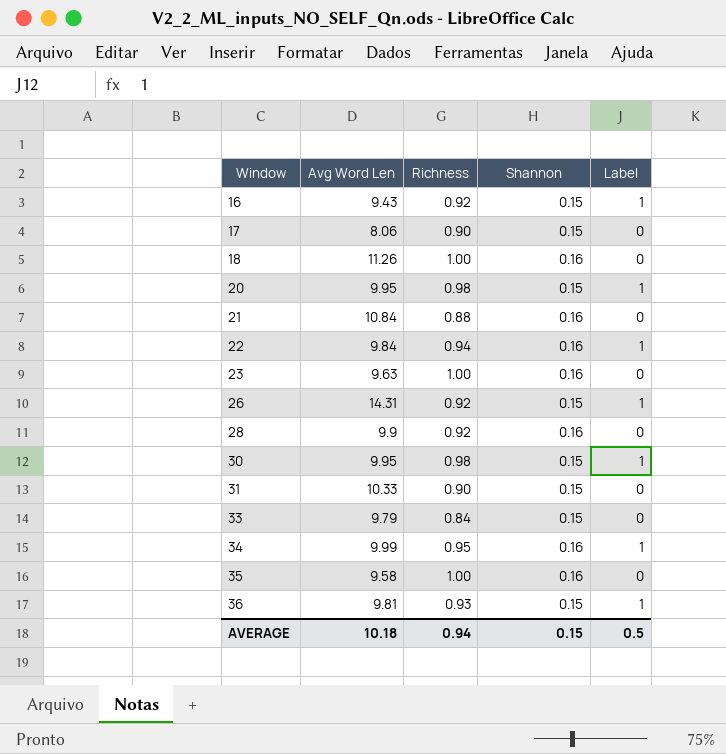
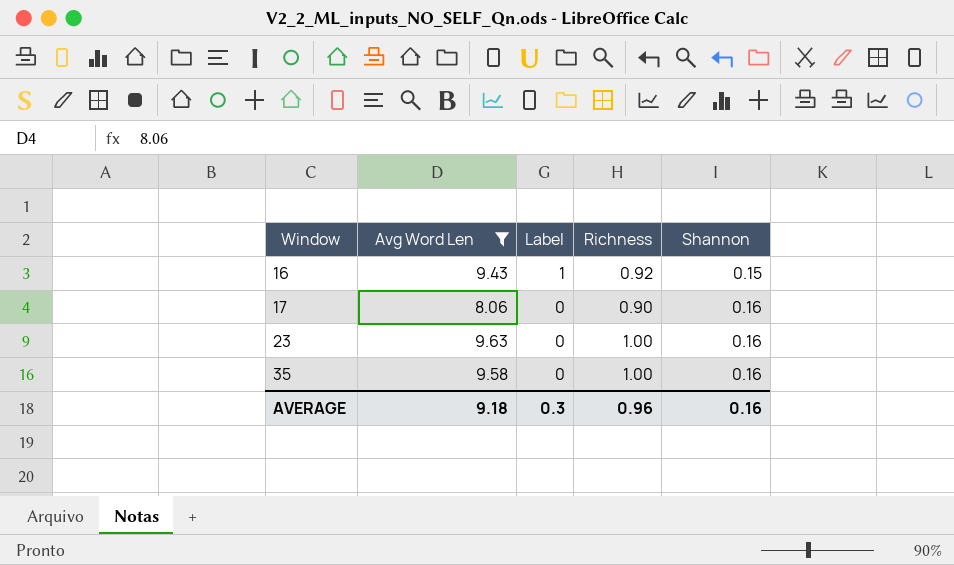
filter: none -> Avg Word Len <= 9.63
column Label | position: 5 -> 3
17 | Shannon: 0.15 -> 0.16
AVERAGE | Avg Word Len: 10.18 -> 9.18
AVERAGE | Label: 0.5 -> 0.3
AVERAGE | Richness: 0.94 -> 0.96
AVERAGE | Shannon: 0.15 -> 0.16

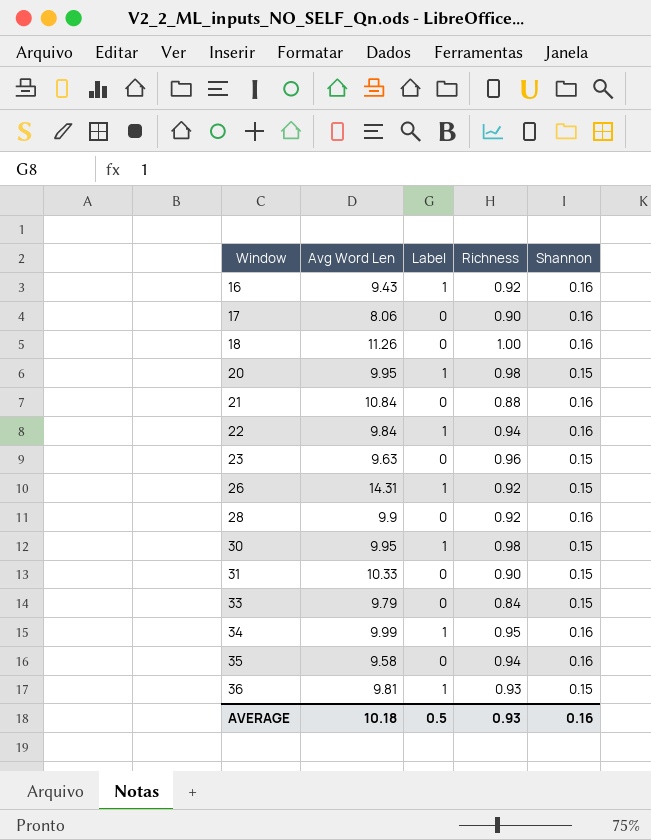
filter: Avg Word Len <= 9.63 -> none
16 | Shannon: 0.15 -> 0.16
23 | Richness: 1.00 -> 0.96
23 | Shannon: 0.16 -> 0.15
35 | Richness: 1.00 -> 0.94
AVERAGE | Avg Word Len: 9.18 -> 10.18
AVERAGE | Label: 0.3 -> 0.5
AVERAGE | Richness: 0.96 -> 0.93

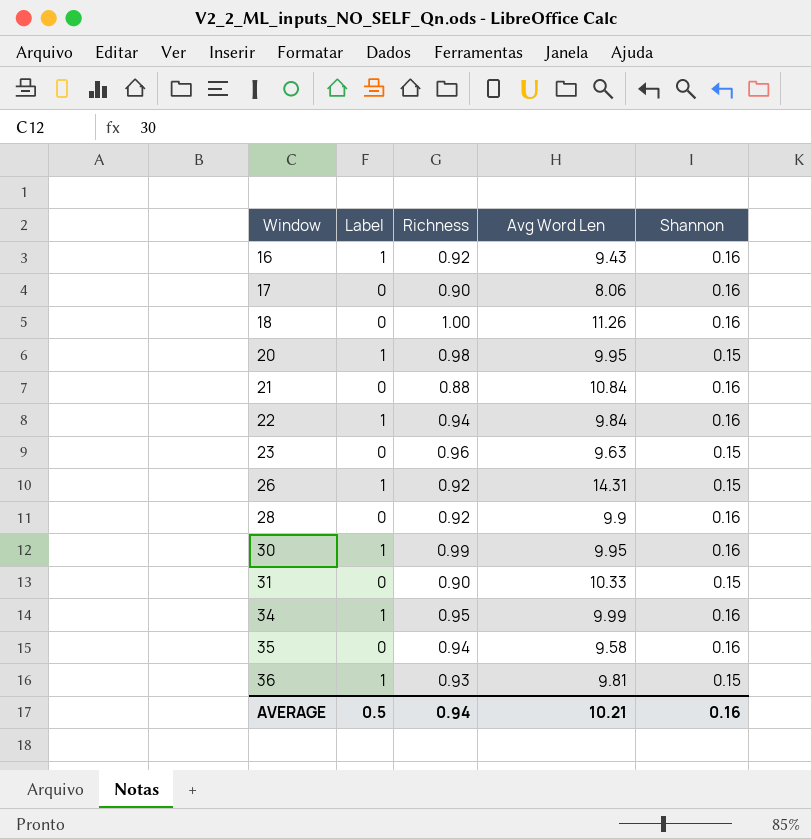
column Avg Word Len | position: 2 -> 4
row 33: 9.79 | 0 | 0.84 | 0.15 -> none
30 | Richness: 0.98 -> 0.99
30 | Shannon: 0.15 -> 0.16
AVERAGE | Richness: 0.93 -> 0.94
AVERAGE | Avg Word Len: 10.18 -> 10.21

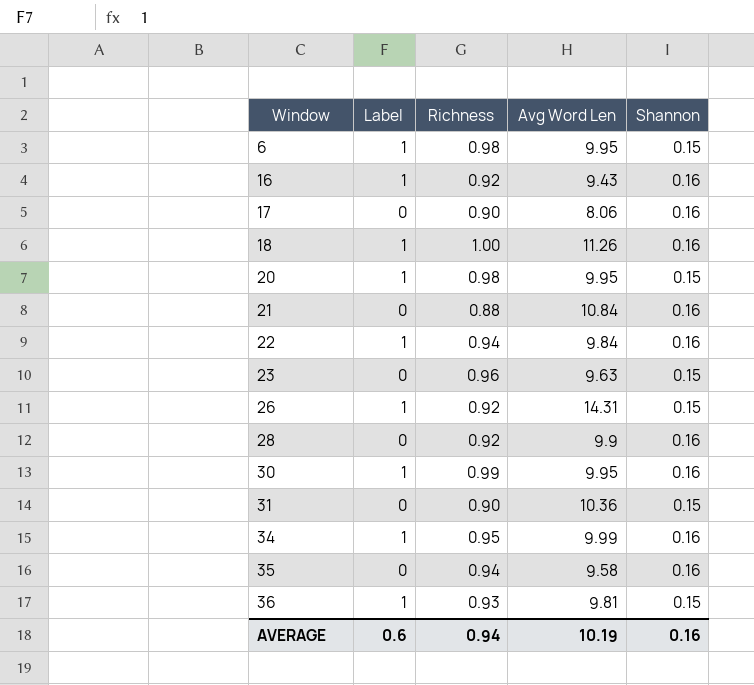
row 6: none -> 1 | 0.98 | 9.95 | 0.15
18 | Label: 0 -> 1
31 | Avg Word Len: 10.33 -> 10.36
AVERAGE | Label: 0.5 -> 0.6
AVERAGE | Avg Word Len: 10.21 -> 10.19

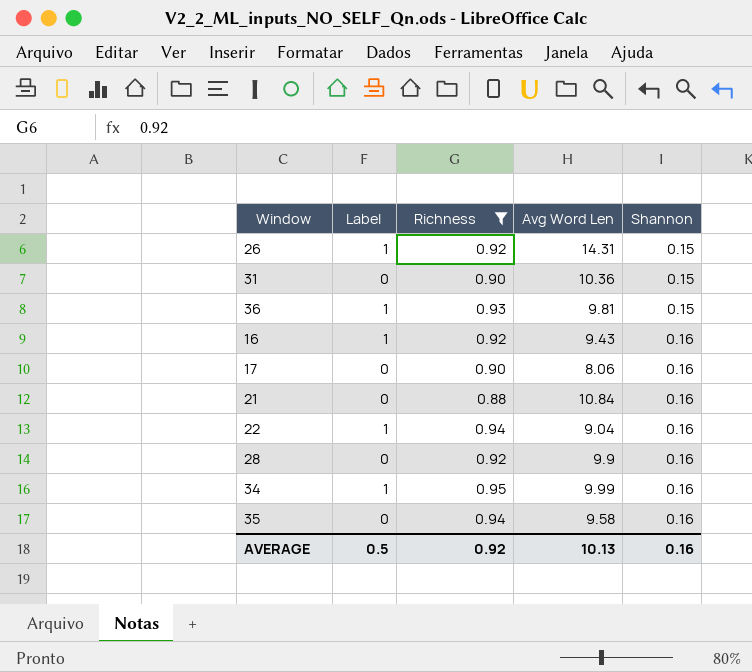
filter: none -> Richness <= 0.95
row order: Window ascending -> Shannon ascending
22 | Avg Word Len: 9.84 -> 9.04
AVERAGE | Label: 0.6 -> 0.5
AVERAGE | Richness: 0.94 -> 0.92
AVERAGE | Avg Word Len: 10.19 -> 10.13

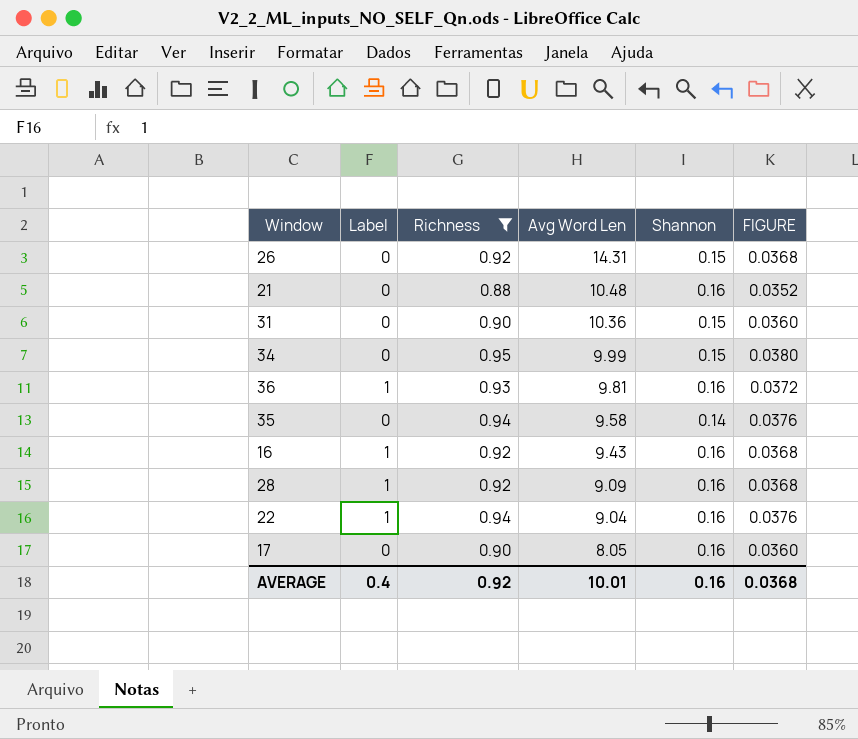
row order: Shannon ascending -> Avg Word Len descending
column FIGURE | formula: none -> [Richness] * 0.04
26 | Label: 1 -> 0
21 | Avg Word Len: 10.84 -> 10.48
34 | Label: 1 -> 0
34 | Shannon: 0.16 -> 0.15
36 | Shannon: 0.15 -> 0.16
35 | Shannon: 0.16 -> 0.14
28 | Label: 0 -> 1
28 | Avg Word Len: 9.9 -> 9.09
17 | Avg Word Len: 8.06 -> 8.05
AVERAGE | Label: 0.5 -> 0.4
AVERAGE | Avg Word Len: 10.13 -> 10.01

